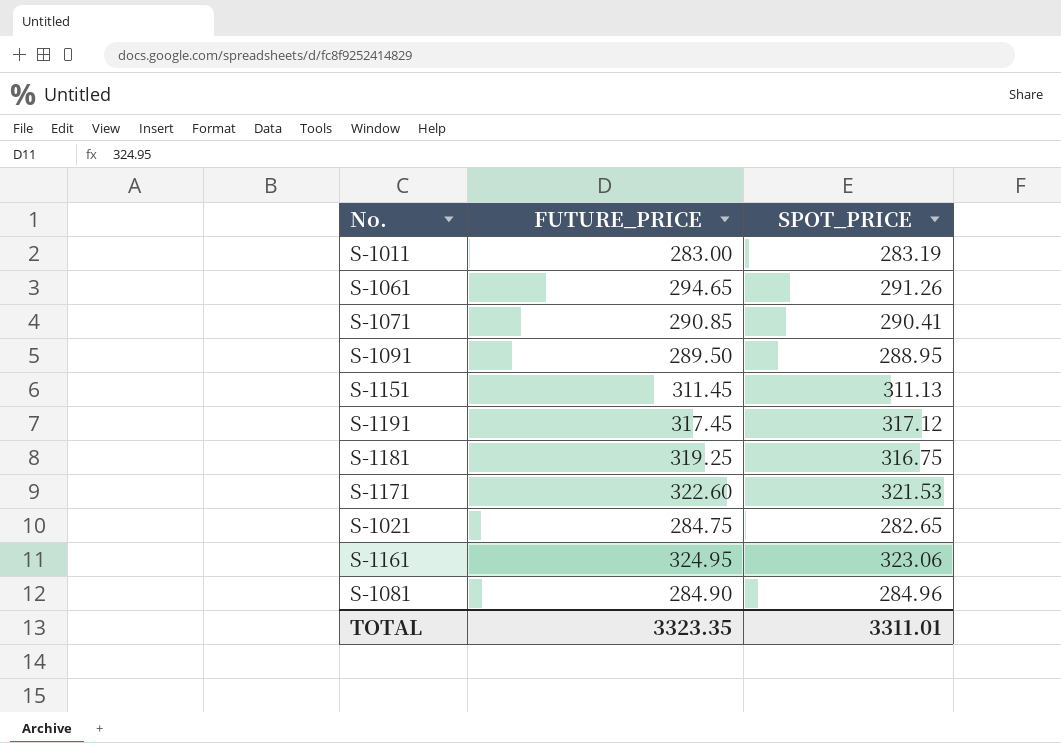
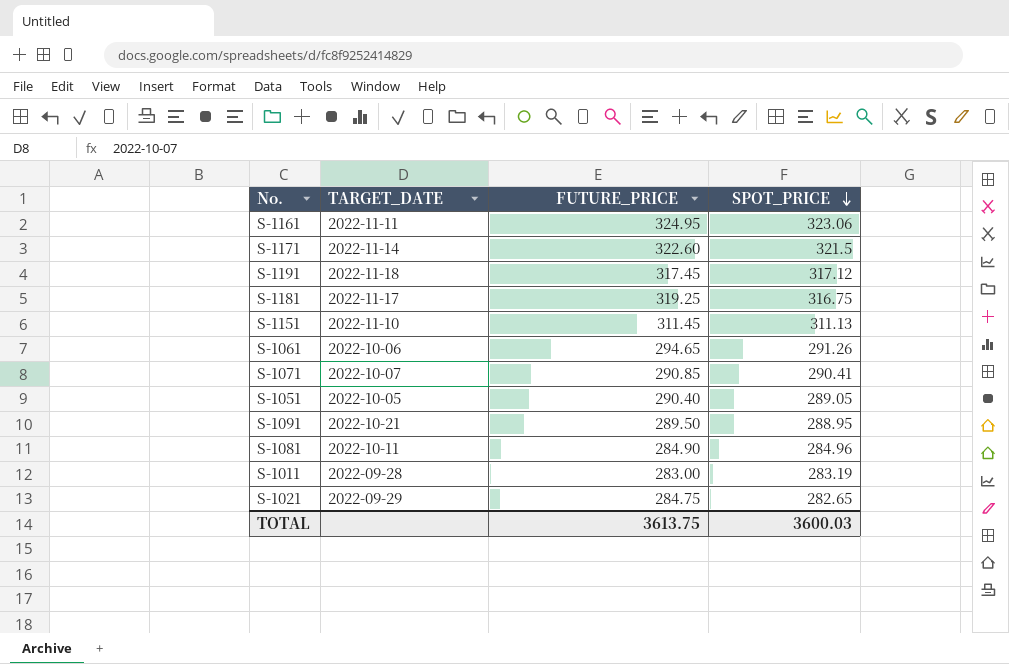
row order: none -> SPOT_PRICE descending
column TARGET_DATE | position: none -> 2
S-1171 | SPOT_PRICE: 321.53 -> 321.5
row S-1051: none -> 2022-10-05 | 290.40 | 289.05
TOTAL | FUTURE_PRICE: 3323.35 -> 3613.75
TOTAL | SPOT_PRICE: 3311.01 -> 3600.03

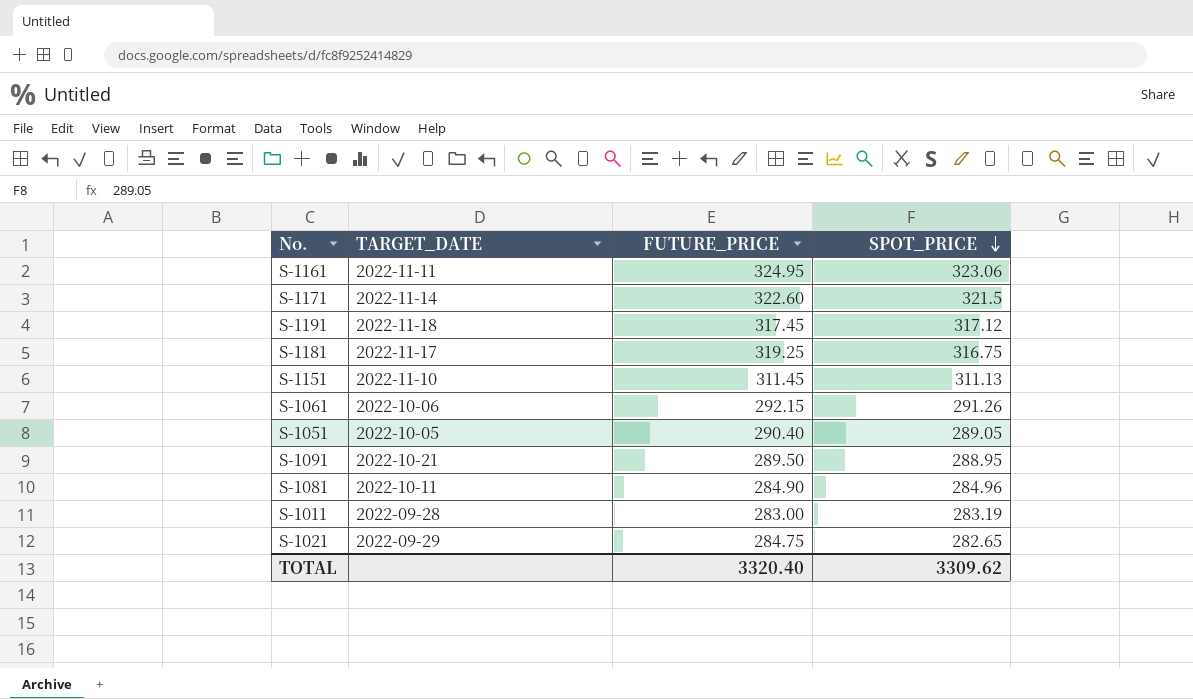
row S-1071: 2022-10-07 | 290.85 | 290.41 -> none
S-1061 | FUTURE_PRICE: 294.65 -> 292.15
TOTAL | FUTURE_PRICE: 3613.75 -> 3320.40
TOTAL | SPOT_PRICE: 3600.03 -> 3309.62

